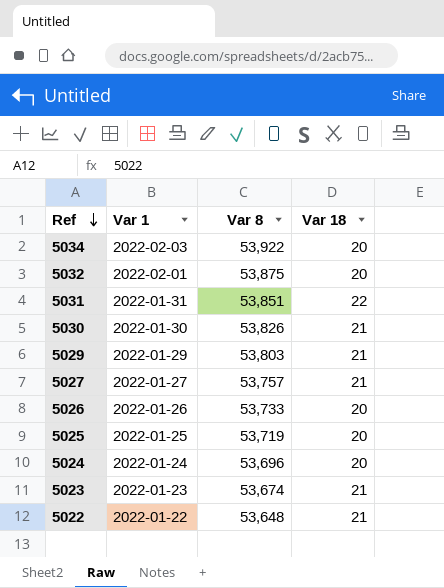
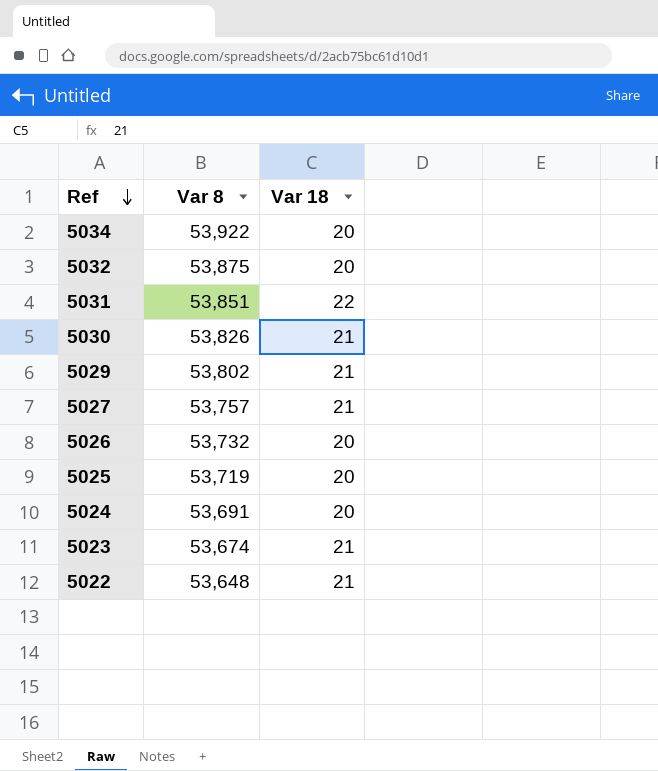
column Var 1 | position: 2 -> none
5029 | Var 8: 53,803 -> 53,802
5026 | Var 8: 53,733 -> 53,732
5024 | Var 8: 53,696 -> 53,691

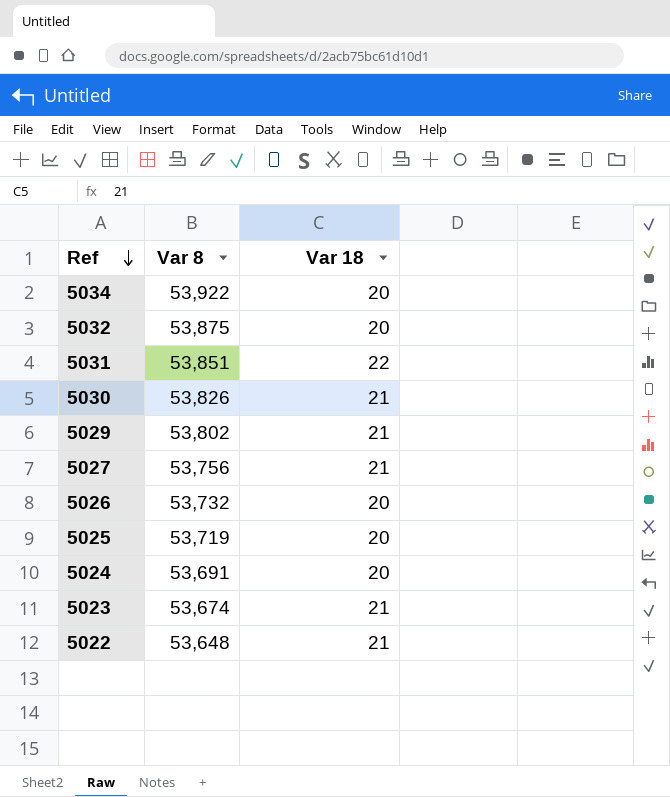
5027 | Var 8: 53,757 -> 53,756

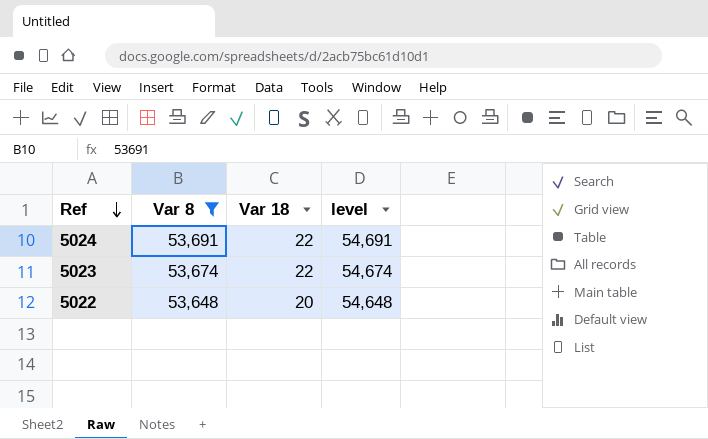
filter: none -> Var 8 <= 53,691
column level | formula: none -> [Var 8] + 1000
5024 | Var 18: 20 -> 22
5023 | Var 18: 21 -> 22
5022 | Var 18: 21 -> 20

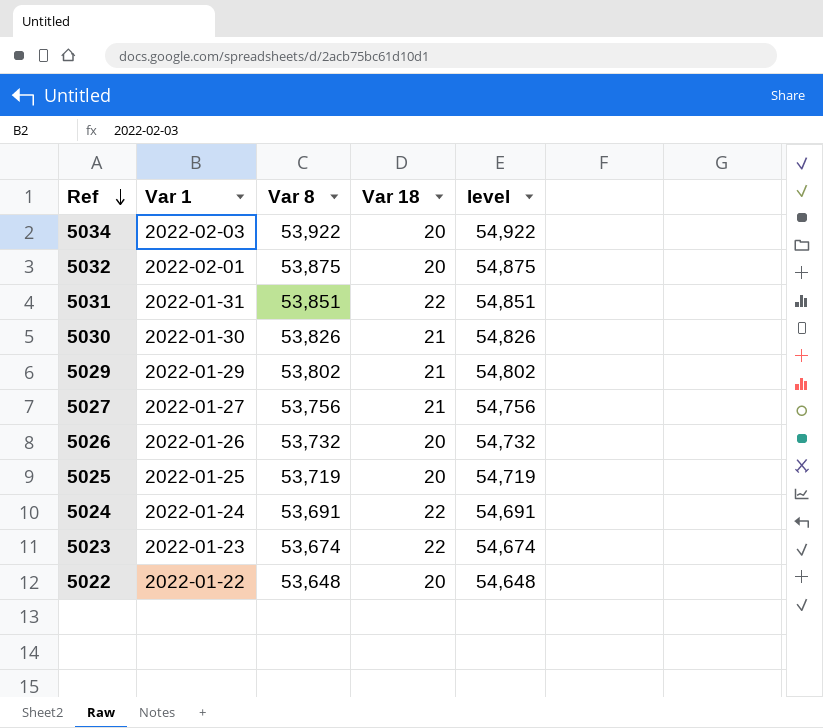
filter: Var 8 <= 53,691 -> none
column Var 1 | position: none -> 2

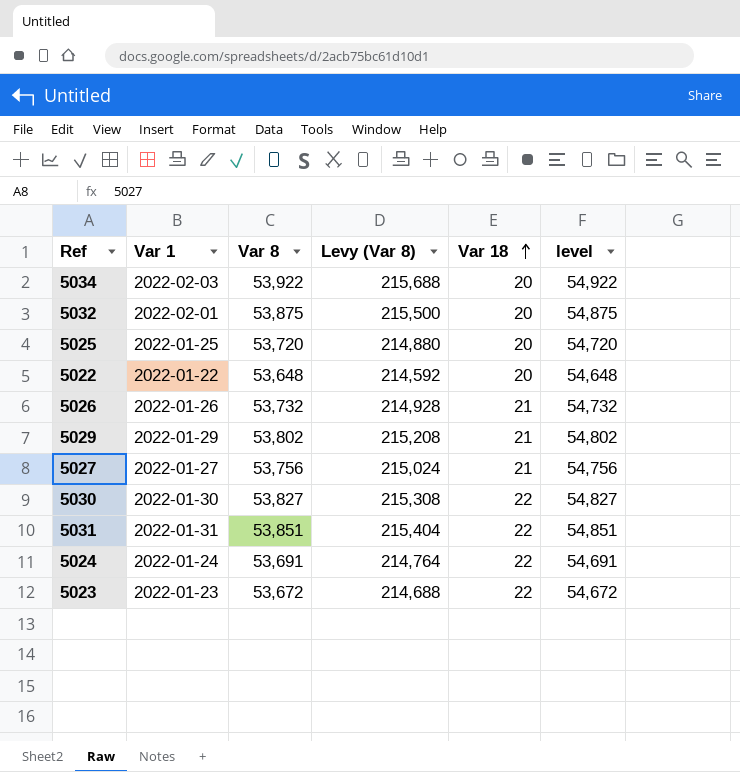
row order: Ref descending -> Var 18 ascending
column Levy (Var 8) | formula: none -> [Var 8] * 4
5025 | Var 8: 53,719 -> 53,720
5025 | level: 54,719 -> 54,720
5026 | Var 18: 20 -> 21
5030 | Var 8: 53,826 -> 53,827
5030 | Var 18: 21 -> 22
5030 | level: 54,826 -> 54,827
5023 | Var 8: 53,674 -> 53,672
5023 | level: 54,674 -> 54,672

